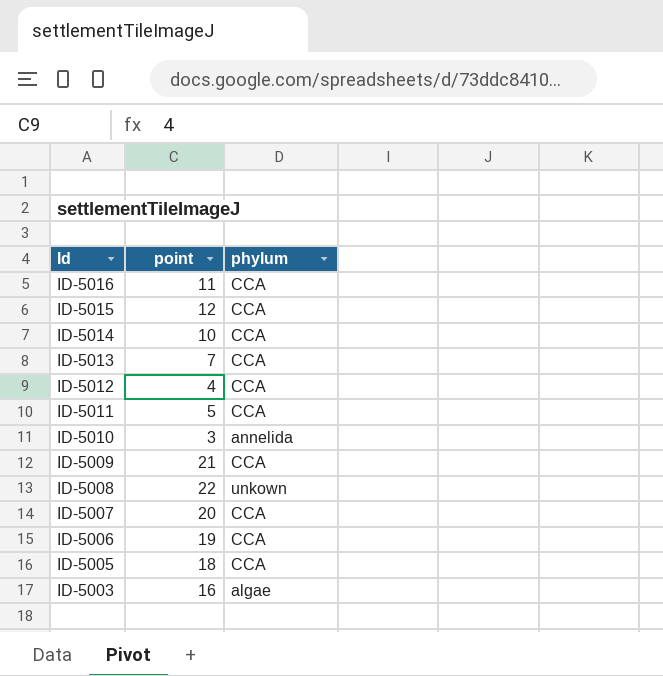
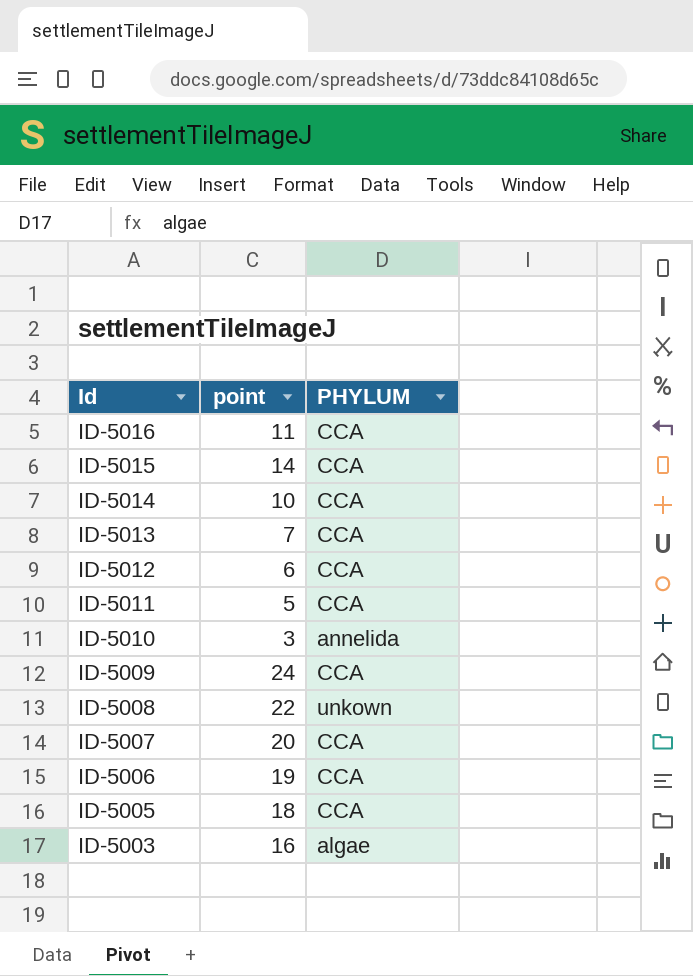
column name: phylum -> PHYLUM
ID-5015 | point: 12 -> 14
ID-5012 | point: 4 -> 6
ID-5009 | point: 21 -> 24

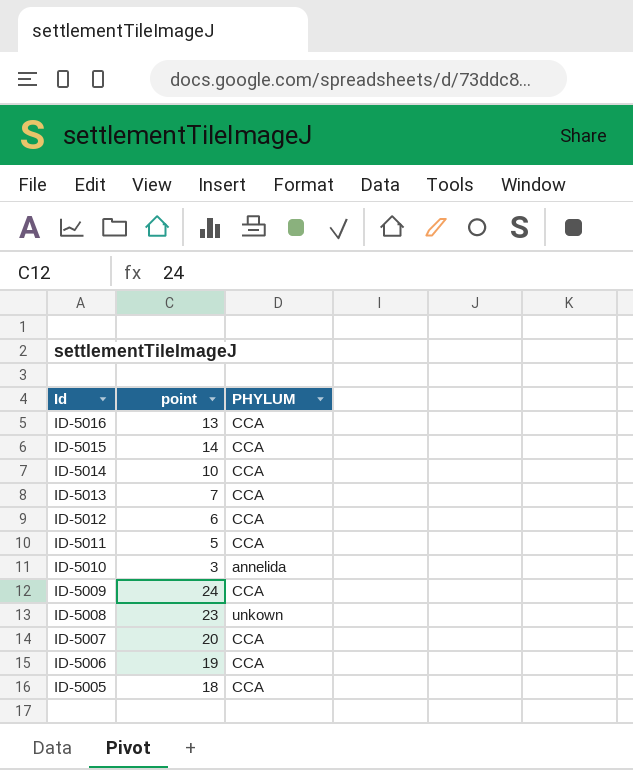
row ID-5003: 16 | algae -> none
ID-5016 | point: 11 -> 13
ID-5008 | point: 22 -> 23

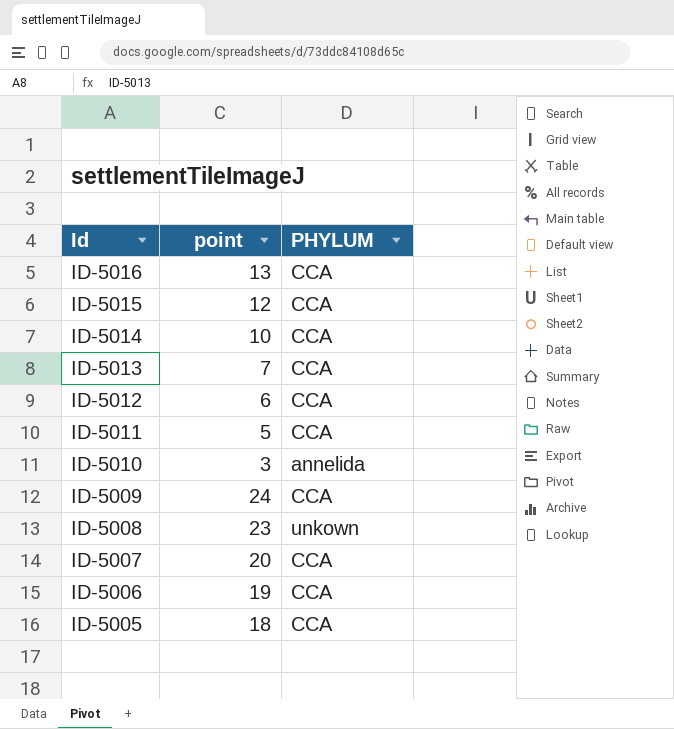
ID-5015 | point: 14 -> 12

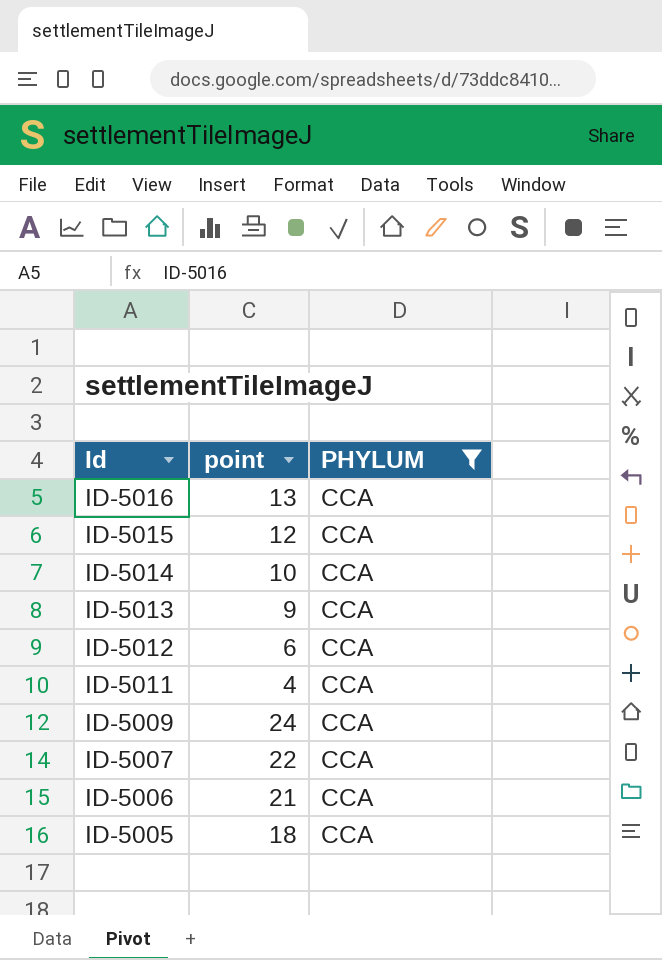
filter: none -> PHYLUM = CCA
ID-5013 | point: 7 -> 9
ID-5011 | point: 5 -> 4
ID-5007 | point: 20 -> 22
ID-5006 | point: 19 -> 21

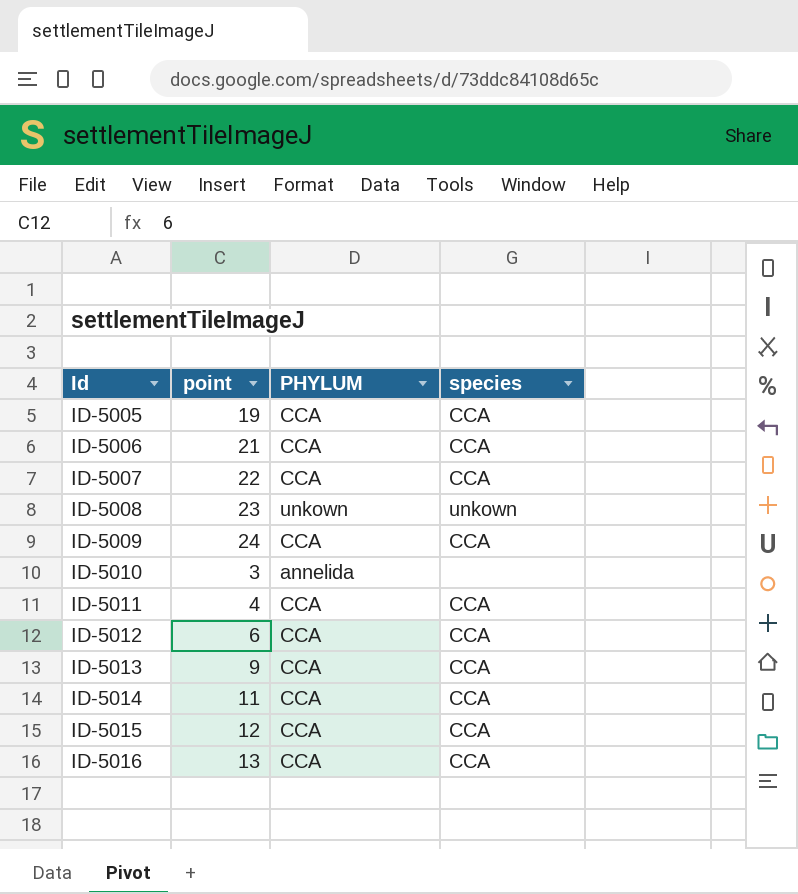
filter: PHYLUM = CCA -> none
row order: Id descending -> Id ascending
column species | position: none -> 4
ID-5005 | point: 18 -> 19
ID-5014 | point: 10 -> 11

